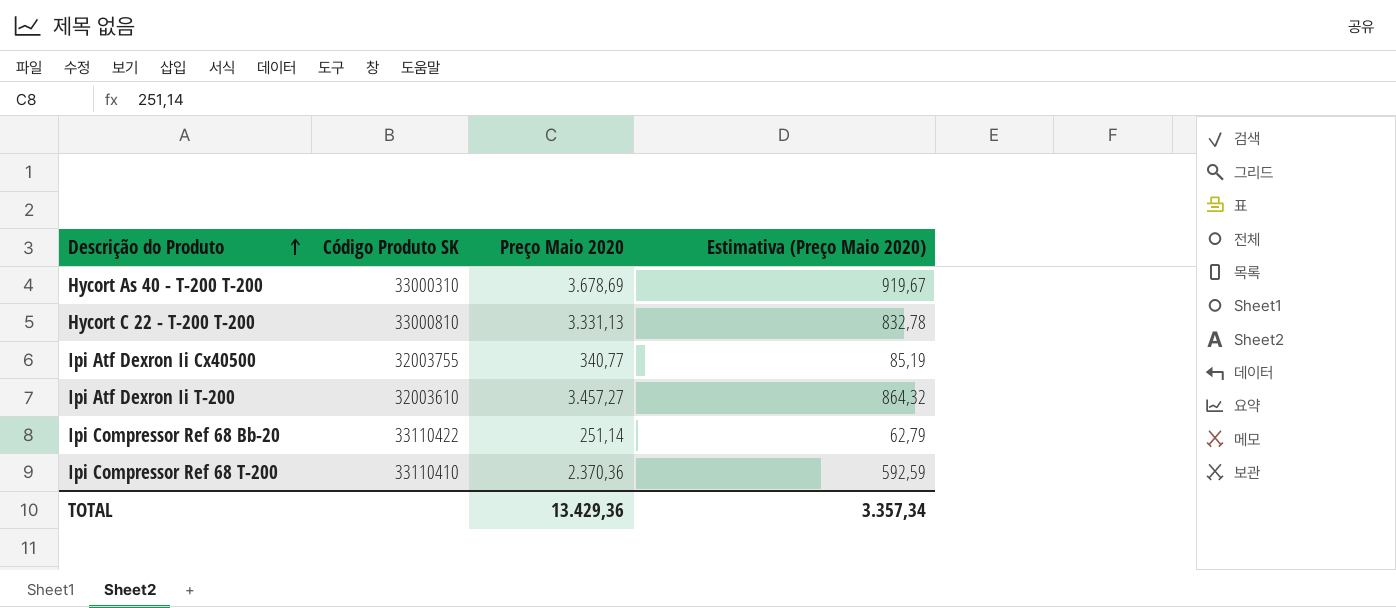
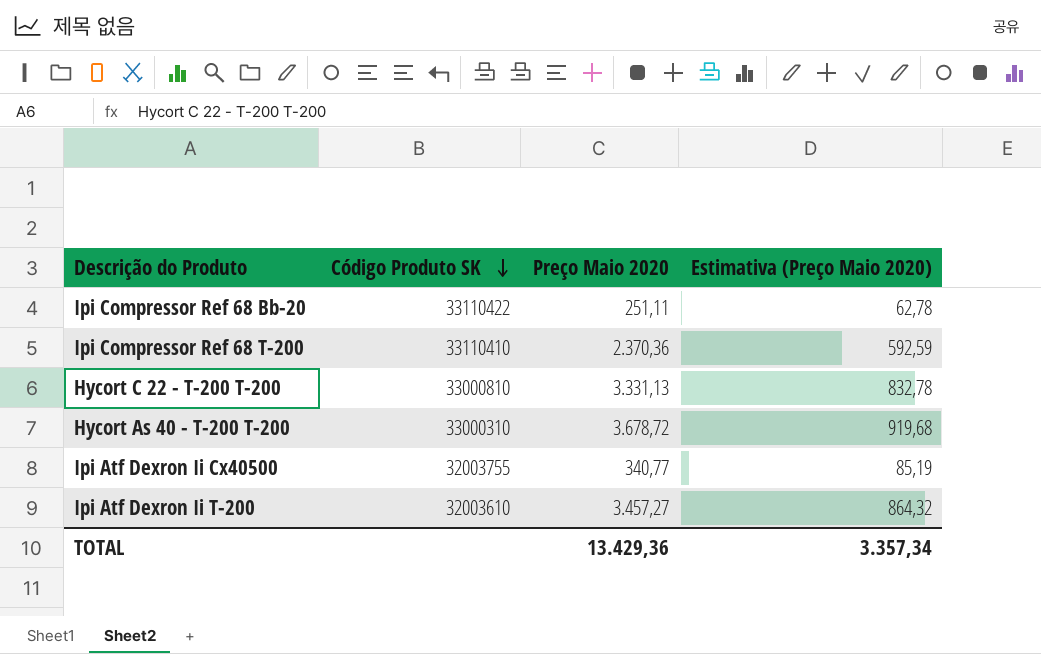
row order: Descrição do Produto ascending -> Código Produto SK descending
Ipi Compressor Ref 68 Bb-20 | Preço Maio 2020: 251,14 -> 251,11
Ipi Compressor Ref 68 Bb-20 | Estimativa (Preço Maio 2020): 62,79 -> 62,78
Hycort As 40 - T-200 T-200 | Preço Maio 2020: 3.678,69 -> 3.678,72
Hycort As 40 - T-200 T-200 | Estimativa (Preço Maio 2020): 919,67 -> 919,68

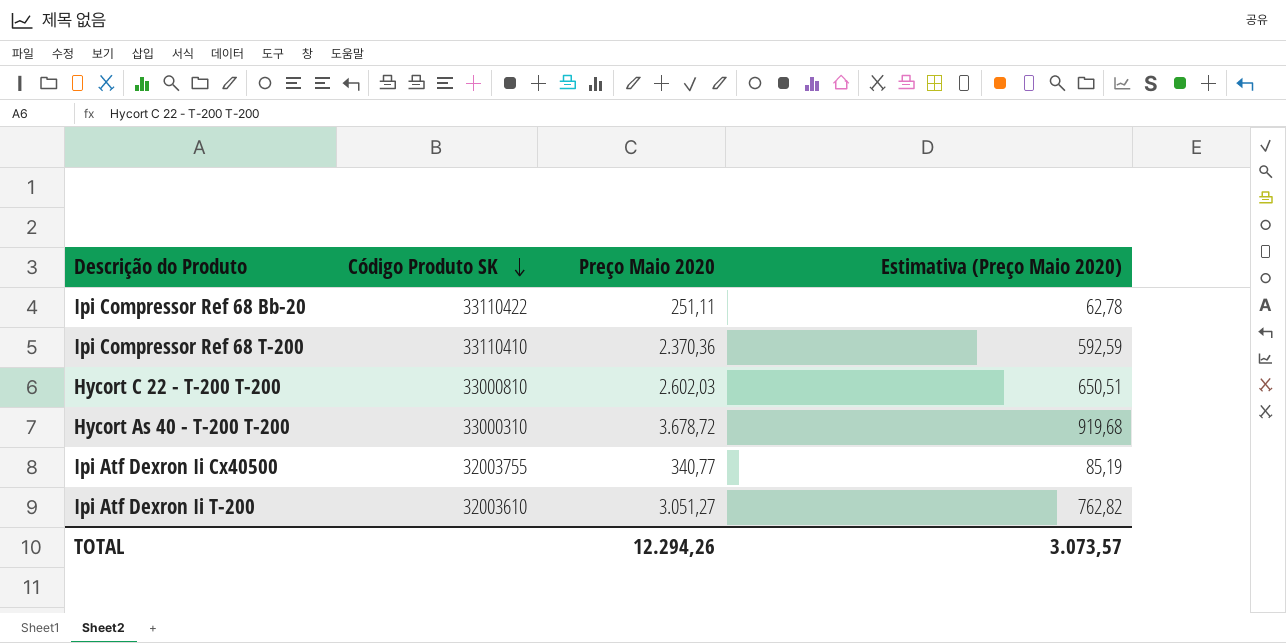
Hycort C 22 - T-200 T-200 | Preço Maio 2020: 3.331,13 -> 2.602,03
Hycort C 22 - T-200 T-200 | Estimativa (Preço Maio 2020): 832,78 -> 650,51
Ipi Atf Dexron Ii T-200 | Preço Maio 2020: 3.457,27 -> 3.051,27
Ipi Atf Dexron Ii T-200 | Estimativa (Preço Maio 2020): 864,32 -> 762,82
TOTAL | Preço Maio 2020: 13.429,36 -> 12.294,26
TOTAL | Estimativa (Preço Maio 2020): 3.357,34 -> 3.073,57

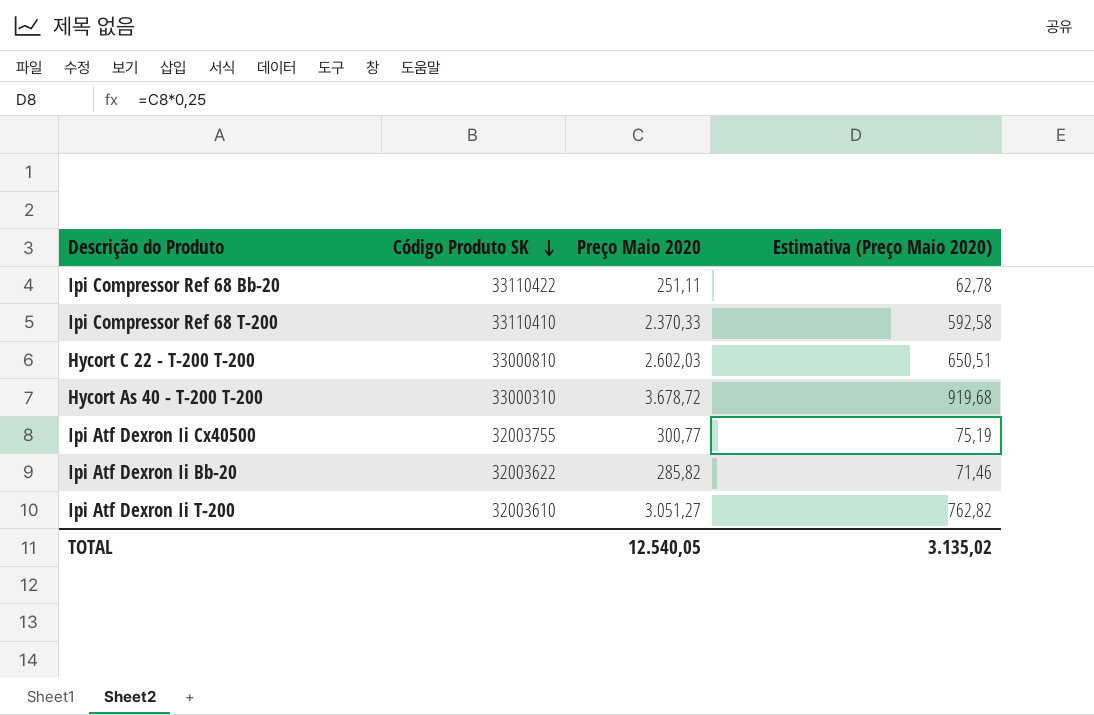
Ipi Compressor Ref 68 T-200 | Preço Maio 2020: 2.370,36 -> 2.370,33
Ipi Compressor Ref 68 T-200 | Estimativa (Preço Maio 2020): 592,59 -> 592,58
Ipi Atf Dexron Ii Cx40500 | Preço Maio 2020: 340,77 -> 300,77
Ipi Atf Dexron Ii Cx40500 | Estimativa (Preço Maio 2020): 85,19 -> 75,19
row Ipi Atf Dexron Ii Bb-20: none -> 32003622 | 285,82 | 71,46
TOTAL | Preço Maio 2020: 12.294,26 -> 12.540,05
TOTAL | Estimativa (Preço Maio 2020): 3.073,57 -> 3.135,02

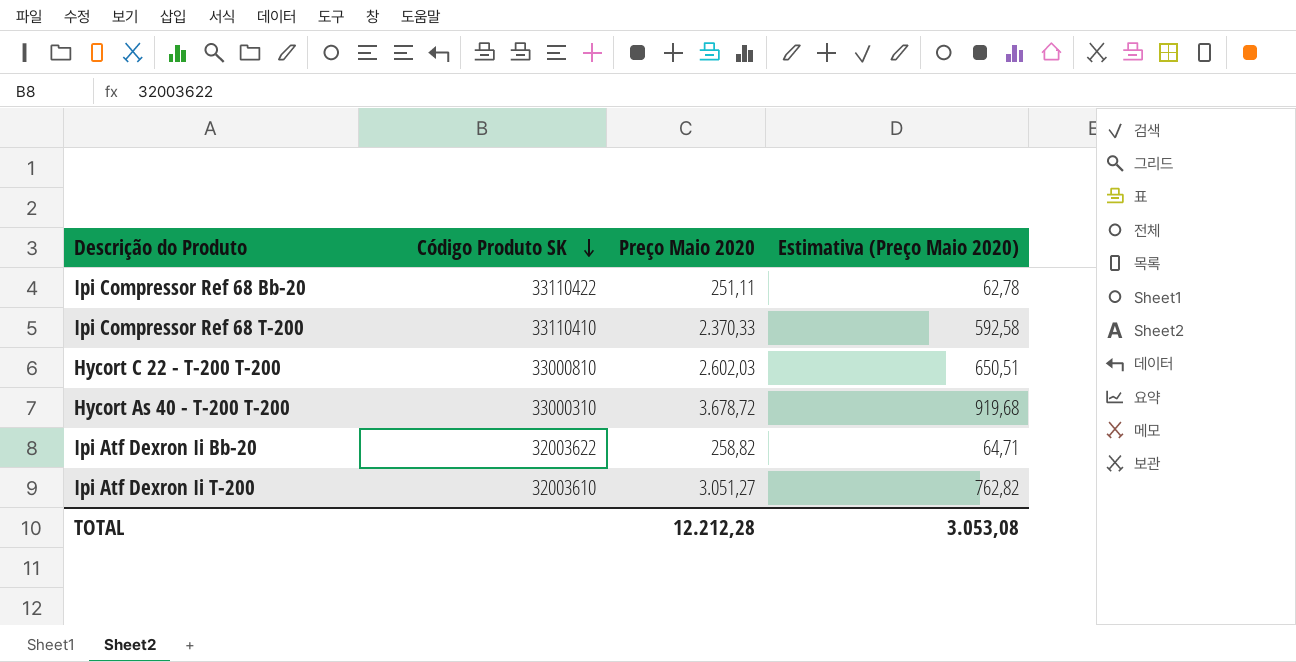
row Ipi Atf Dexron Ii Cx40500: 32003755 | 300,77 | 75,19 -> none
Ipi Atf Dexron Ii Bb-20 | Preço Maio 2020: 285,82 -> 258,82
Ipi Atf Dexron Ii Bb-20 | Estimativa (Preço Maio 2020): 71,46 -> 64,71
TOTAL | Preço Maio 2020: 12.540,05 -> 12.212,28
TOTAL | Estimativa (Preço Maio 2020): 3.135,02 -> 3.053,08

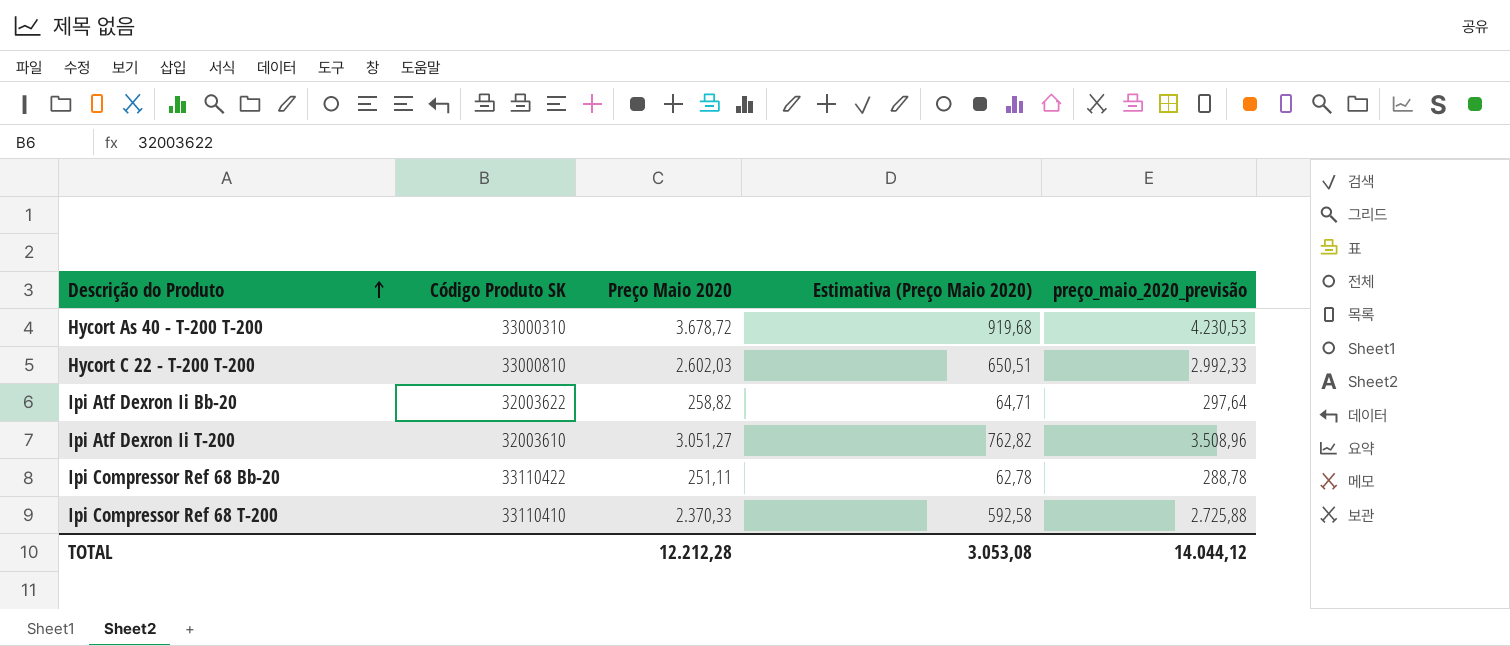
row order: Código Produto SK descending -> Descrição do Produto ascending
column preço_maio_2020_previsão | formula: none -> [Preço Maio 2020] * 1,15

